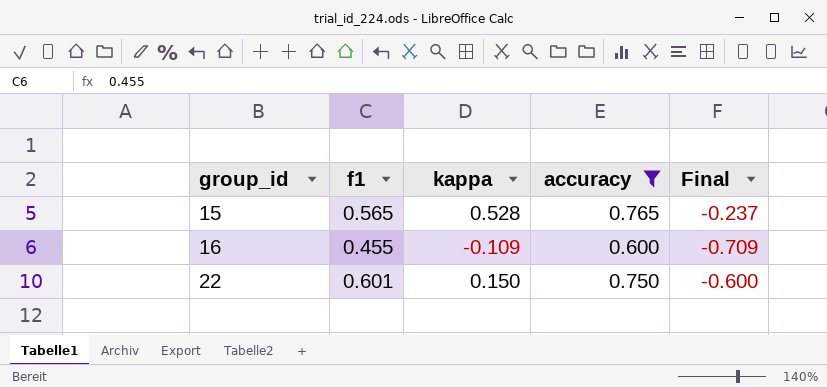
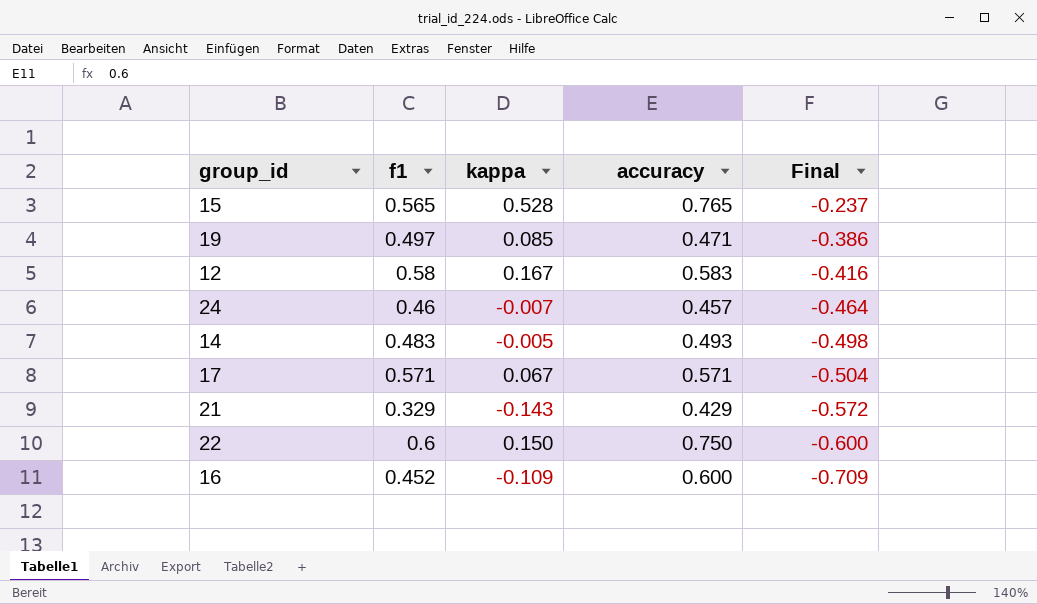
filter: accuracy >= 0.600 -> none
row order: group_id ascending -> Final descending
22 | f1: 0.601 -> 0.6
16 | f1: 0.455 -> 0.452

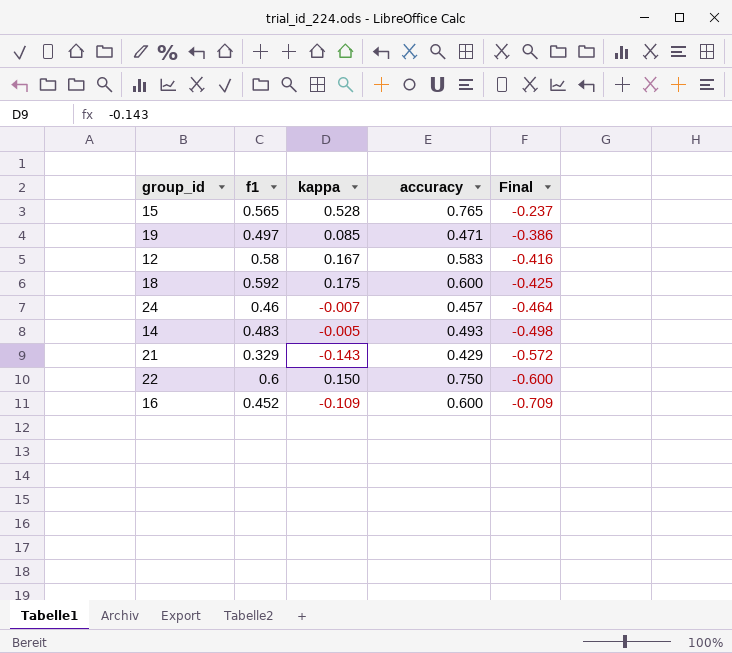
row 17: 0.571 | 0.067 | 0.571 | -0.504 -> none
row 18: none -> 0.592 | 0.175 | 0.600 | -0.425

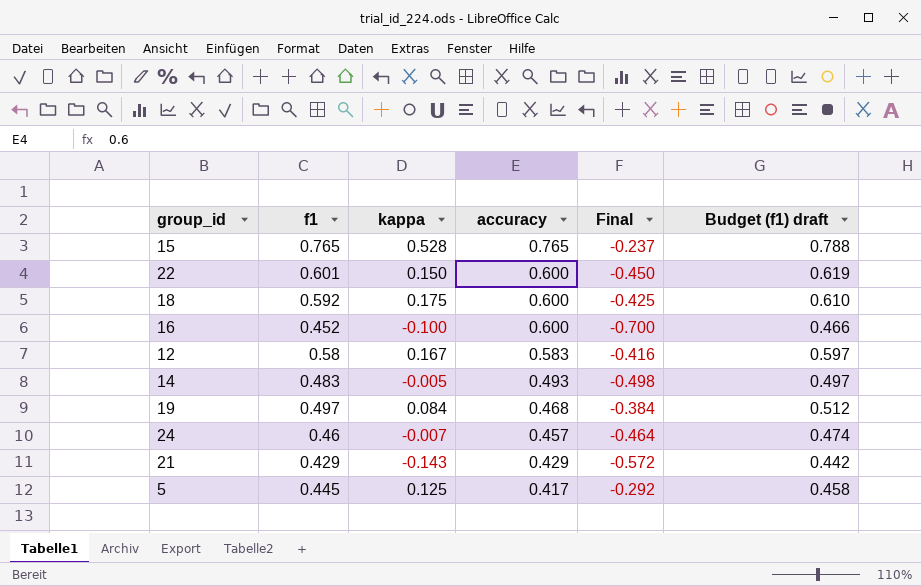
row order: Final descending -> accuracy descending
column Budget (f1) draft | formula: none -> [f1] * 1.03
15 | f1: 0.565 -> 0.765
22 | f1: 0.6 -> 0.601
22 | accuracy: 0.750 -> 0.600
22 | Final: -0.600 -> -0.450
16 | kappa: -0.109 -> -0.100
16 | Final: -0.709 -> -0.700
19 | kappa: 0.085 -> 0.084
19 | accuracy: 0.471 -> 0.468
19 | Final: -0.386 -> -0.384
21 | f1: 0.329 -> 0.429
row 5: none -> 0.445 | 0.125 | 0.417 | -0.292 | 0.458

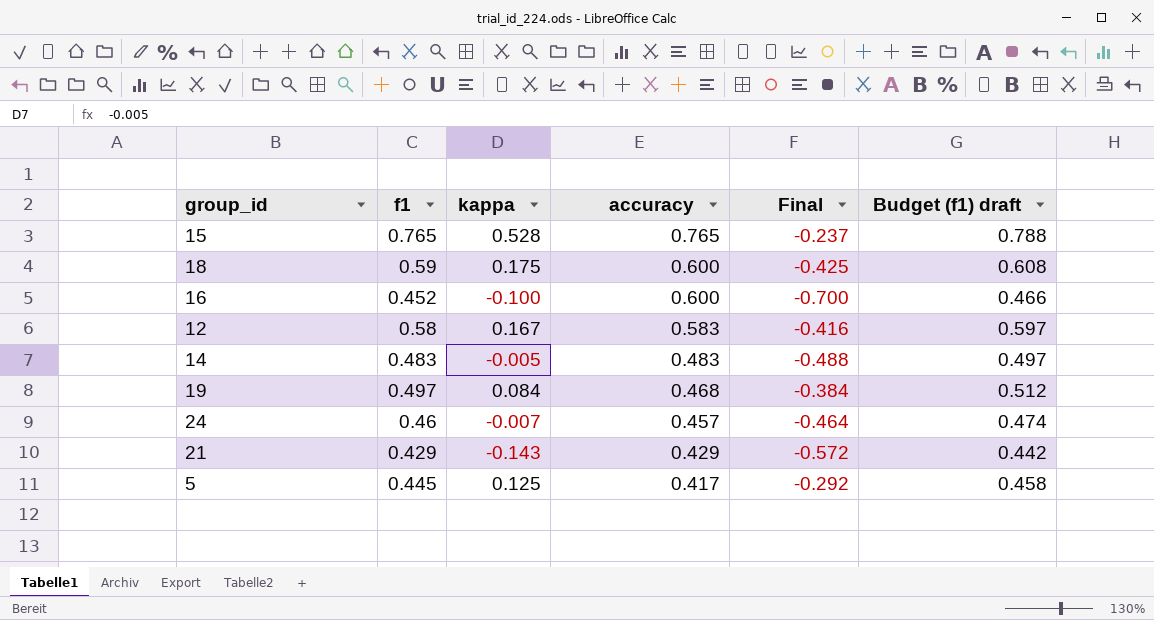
row 22: 0.601 | 0.150 | 0.600 | -0.450 | 0.619 -> none
18 | f1: 0.592 -> 0.59
18 | Budget (f1) draft: 0.610 -> 0.608
14 | accuracy: 0.493 -> 0.483
14 | Final: -0.498 -> -0.488

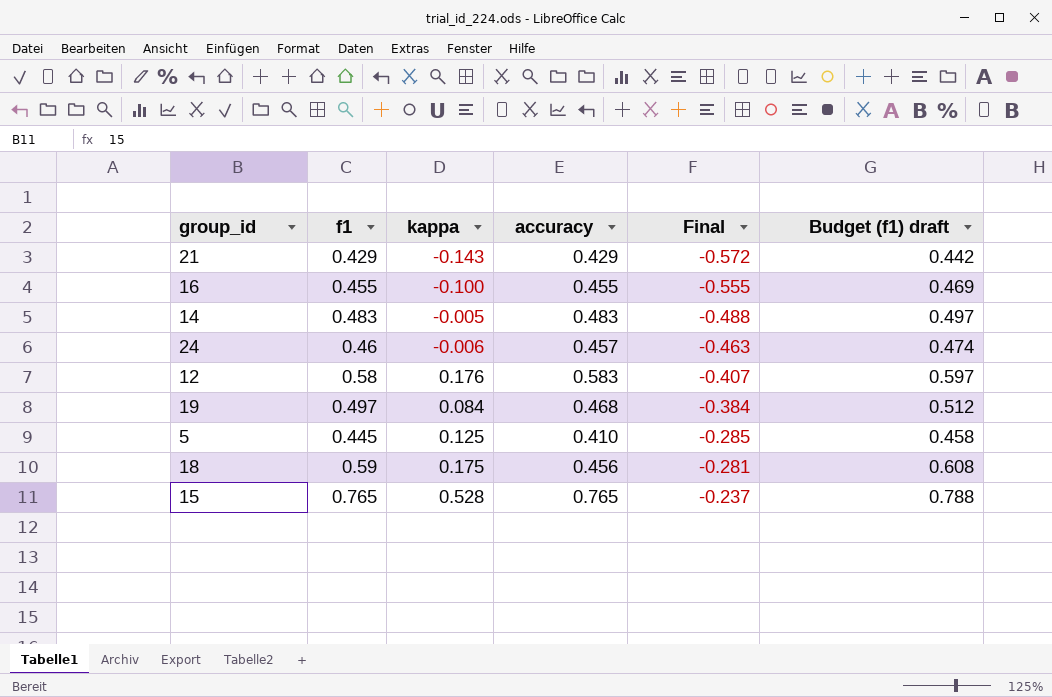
row order: accuracy descending -> Final ascending
16 | f1: 0.452 -> 0.455
16 | accuracy: 0.600 -> 0.455
16 | Final: -0.700 -> -0.555
16 | Budget (f1) draft: 0.466 -> 0.469
24 | kappa: -0.007 -> -0.006
24 | Final: -0.464 -> -0.463
12 | kappa: 0.167 -> 0.176
12 | Final: -0.416 -> -0.407
5 | accuracy: 0.417 -> 0.410
5 | Final: -0.292 -> -0.285
18 | accuracy: 0.600 -> 0.456
18 | Final: -0.425 -> -0.281

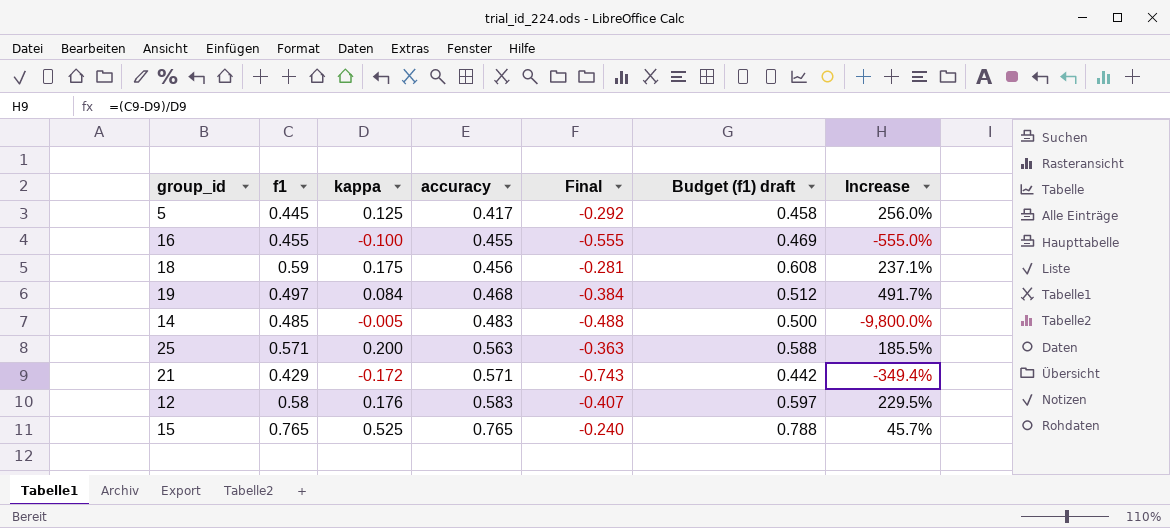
row order: Final ascending -> accuracy ascending
column Increase | formula: none -> ([f1] - [kappa]) / [kappa]
row 24: 0.46 | -0.006 | 0.457 | -0.463 | 0.474 -> none
5 | accuracy: 0.410 -> 0.417
5 | Final: -0.285 -> -0.292
14 | f1: 0.483 -> 0.485
14 | Budget (f1) draft: 0.497 -> 0.500
row 25: none -> 0.571 | 0.200 | 0.563 | -0.363 | 0.588 | 185.5%
21 | kappa: -0.143 -> -0.172
21 | accuracy: 0.429 -> 0.571
21 | Final: -0.572 -> -0.743
15 | kappa: 0.528 -> 0.525
15 | Final: -0.237 -> -0.240

